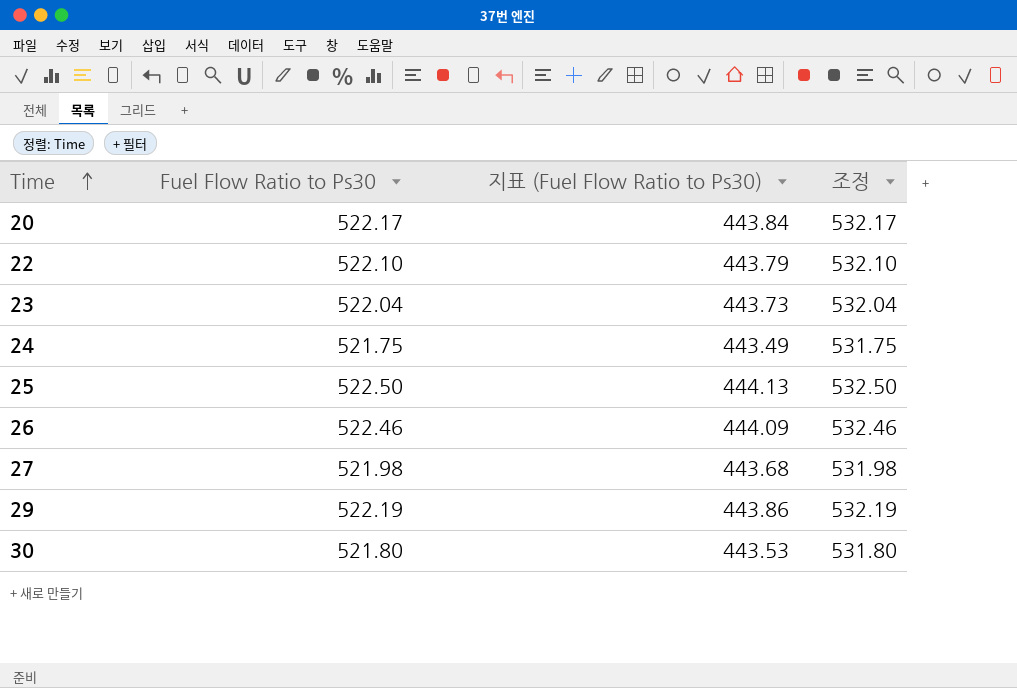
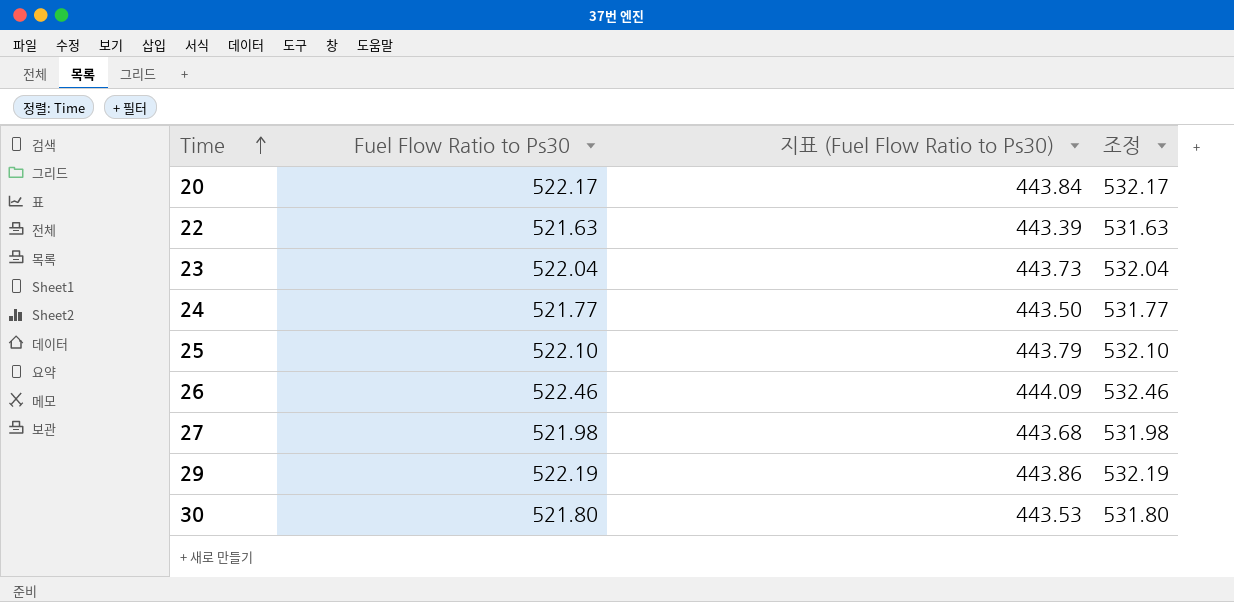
22 | Fuel Flow Ratio to Ps30: 522.10 -> 521.63
22 | 지표 (Fuel Flow Ratio to Ps30): 443.79 -> 443.39
22 | 조정: 532.10 -> 531.63
24 | Fuel Flow Ratio to Ps30: 521.75 -> 521.77
24 | 지표 (Fuel Flow Ratio to Ps30): 443.49 -> 443.50
24 | 조정: 531.75 -> 531.77
25 | Fuel Flow Ratio to Ps30: 522.50 -> 522.10
25 | 지표 (Fuel Flow Ratio to Ps30): 444.13 -> 443.79
25 | 조정: 532.50 -> 532.10

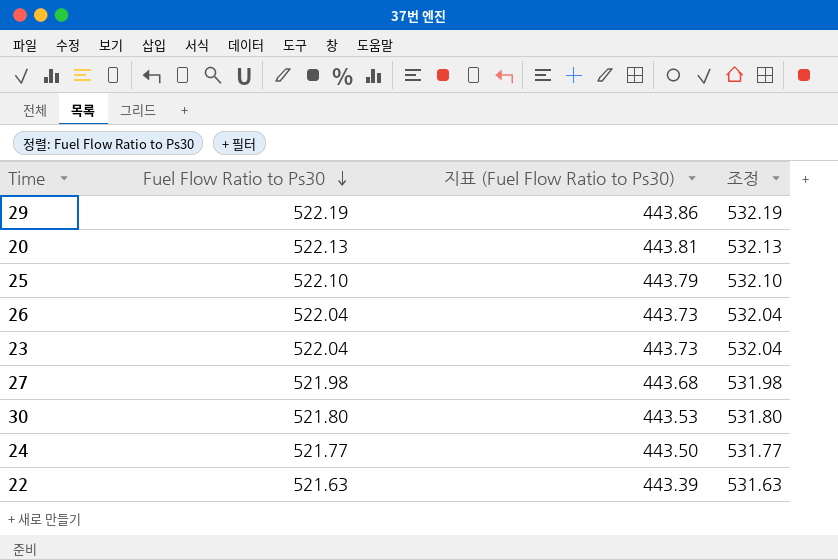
row order: Time ascending -> Fuel Flow Ratio to Ps30 descending
20 | Fuel Flow Ratio to Ps30: 522.17 -> 522.13
20 | 지표 (Fuel Flow Ratio to Ps30): 443.84 -> 443.81
20 | 조정: 532.17 -> 532.13
26 | Fuel Flow Ratio to Ps30: 522.46 -> 522.04
26 | 지표 (Fuel Flow Ratio to Ps30): 444.09 -> 443.73
26 | 조정: 532.46 -> 532.04

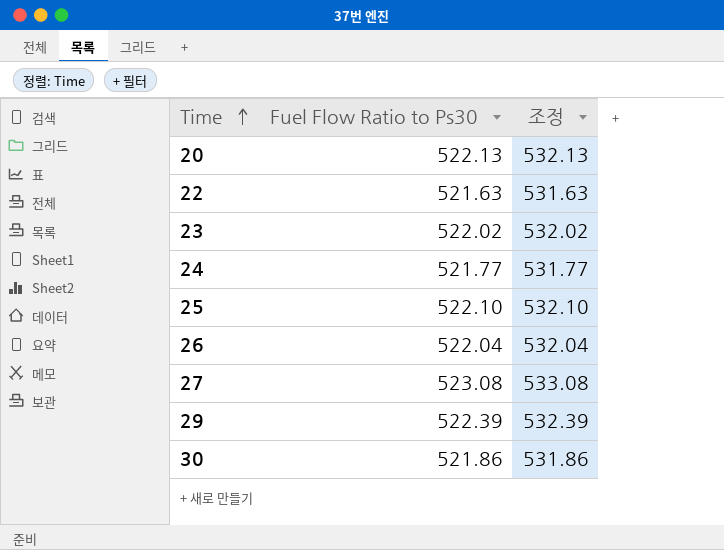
row order: Fuel Flow Ratio to Ps30 descending -> Time ascending
column 지표 (Fuel Flow Ratio to Ps30) | formula: [Fuel Flow Ratio to Ps30] * 0.85 -> none
23 | Fuel Flow Ratio to Ps30: 522.04 -> 522.02
23 | 조정: 532.04 -> 532.02
27 | Fuel Flow Ratio to Ps30: 521.98 -> 523.08
27 | 조정: 531.98 -> 533.08
29 | Fuel Flow Ratio to Ps30: 522.19 -> 522.39
29 | 조정: 532.19 -> 532.39
30 | Fuel Flow Ratio to Ps30: 521.80 -> 521.86
30 | 조정: 531.80 -> 531.86

